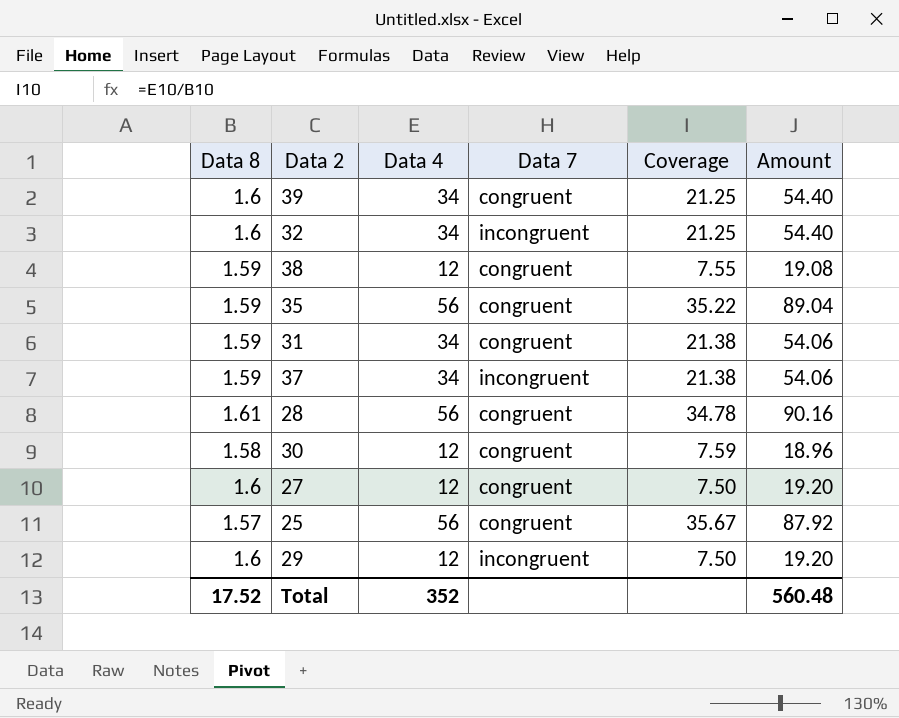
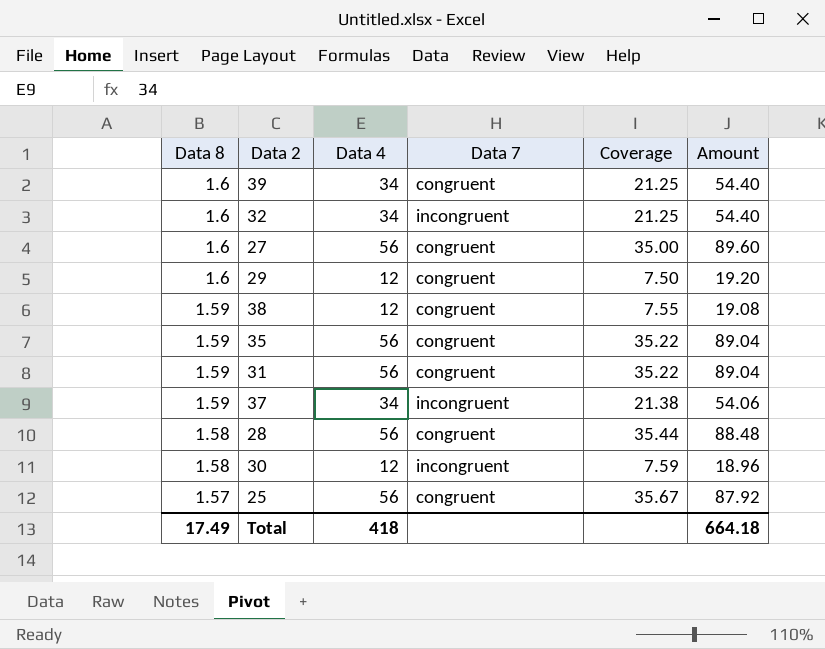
row order: none -> Data 8 descending
27 | Data 4: 12 -> 56
27 | Coverage: 7.50 -> 35.00
27 | Amount: 19.20 -> 89.60
29 | Data 7: incongruent -> congruent
31 | Data 4: 34 -> 56
31 | Coverage: 21.38 -> 35.22
31 | Amount: 54.06 -> 89.04
28 | Data 8: 1.61 -> 1.58
28 | Coverage: 34.78 -> 35.44
28 | Amount: 90.16 -> 88.48
30 | Data 7: congruent -> incongruent
Total | Data 8: 17.52 -> 17.49
Total | Data 4: 352 -> 418
Total | Amount: 560.48 -> 664.18

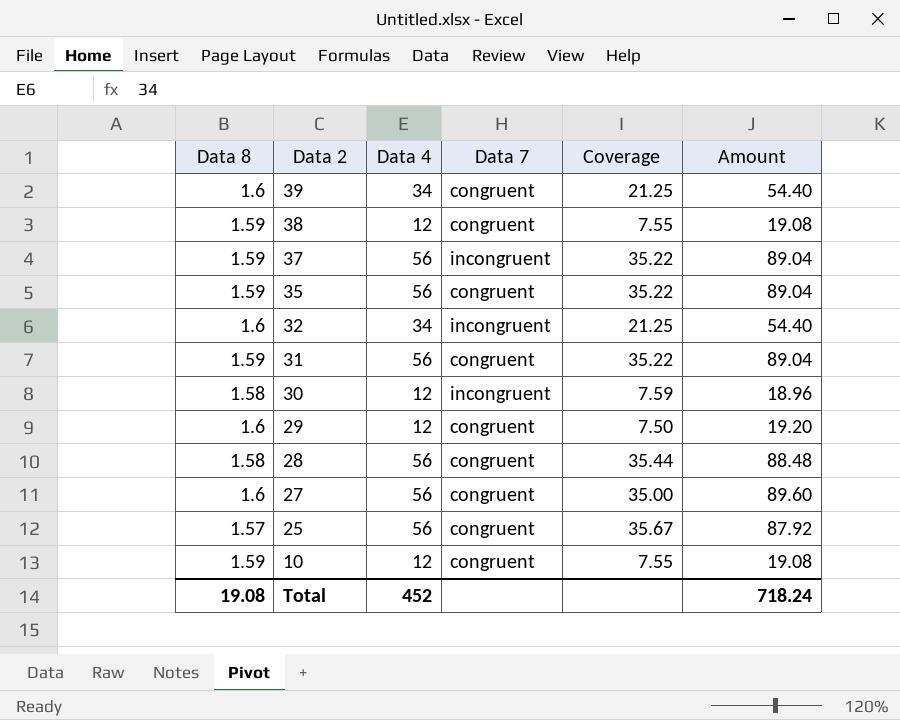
row order: Data 8 descending -> Data 2 descending
37 | Data 4: 34 -> 56
37 | Coverage: 21.38 -> 35.22
37 | Amount: 54.06 -> 89.04
row 10: none -> 1.59 | 12 | congruent | 7.55 | 19.08
Total | Data 8: 17.49 -> 19.08
Total | Data 4: 418 -> 452
Total | Amount: 664.18 -> 718.24

